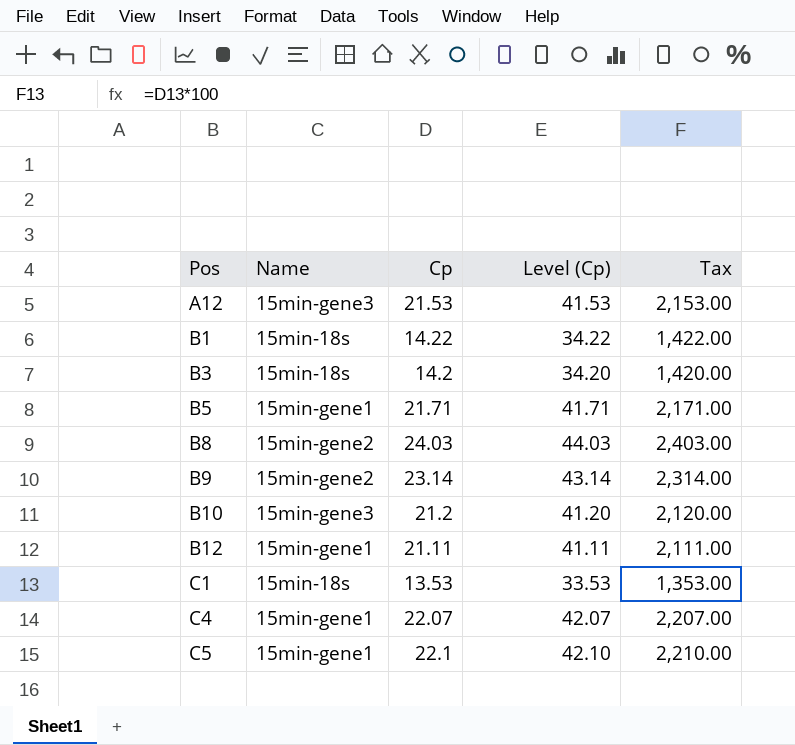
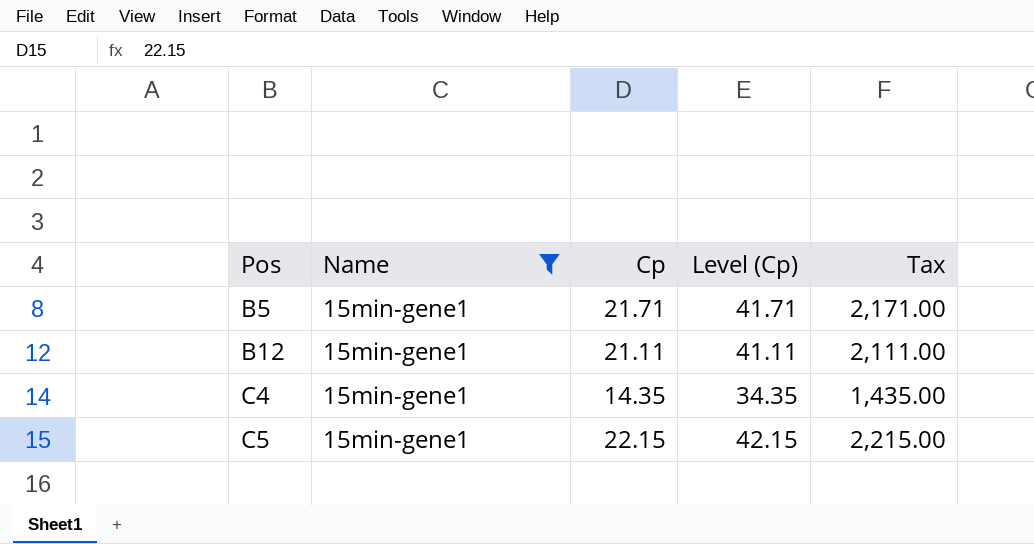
filter: none -> Name = 15min-gene1
C4 | Cp: 22.07 -> 14.35
C4 | Level (Cp): 42.07 -> 34.35
C4 | Tax: 2,207.00 -> 1,435.00
C5 | Cp: 22.1 -> 22.15
C5 | Level (Cp): 42.10 -> 42.15
C5 | Tax: 2,210.00 -> 2,215.00

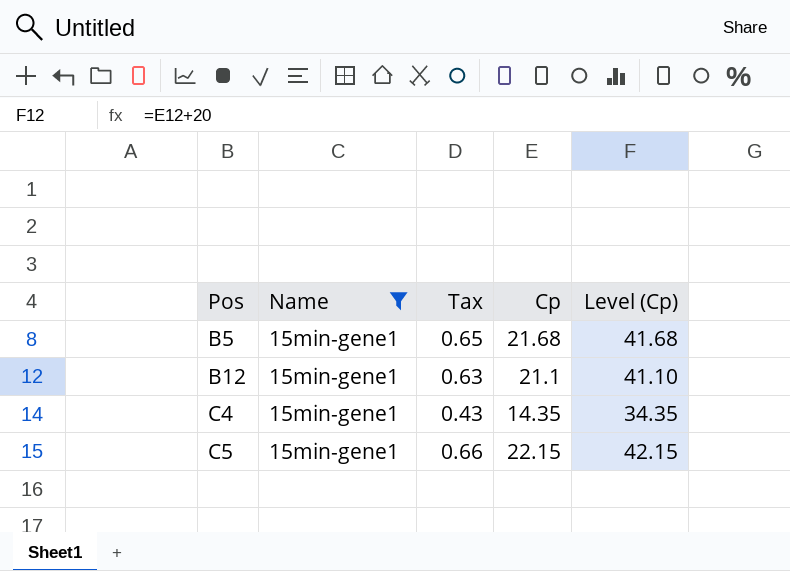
column Tax | formula: [Cp] * 100 -> [Cp] * 0.03
column Tax | position: 5 -> 3
B5 | Cp: 21.71 -> 21.68
B5 | Level (Cp): 41.71 -> 41.68
B12 | Cp: 21.11 -> 21.1
B12 | Level (Cp): 41.11 -> 41.10

